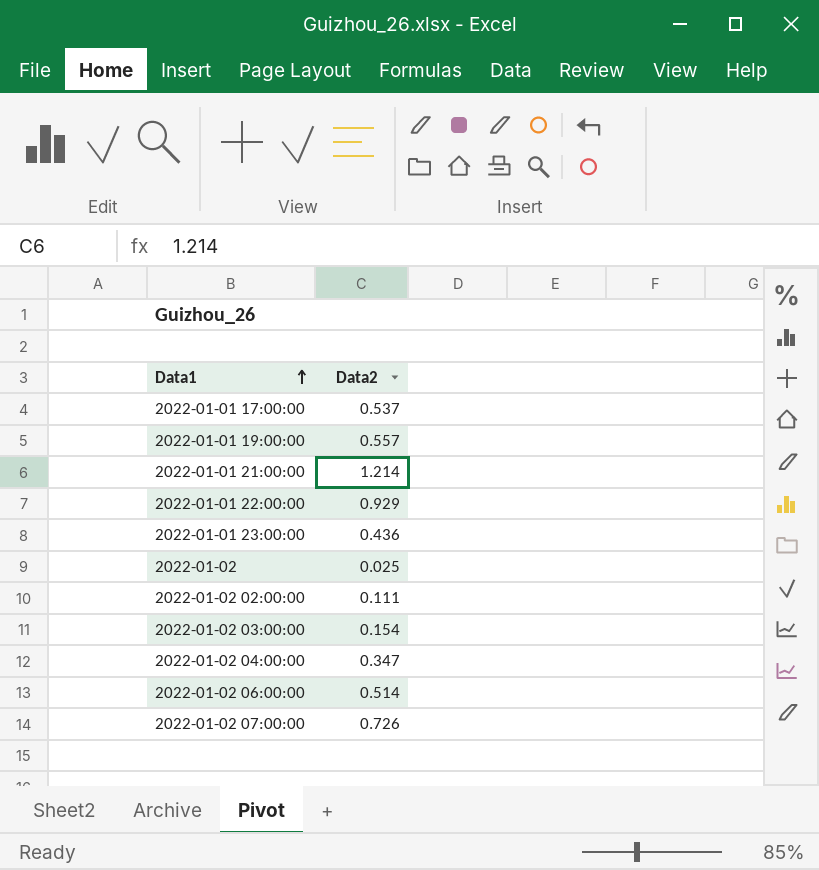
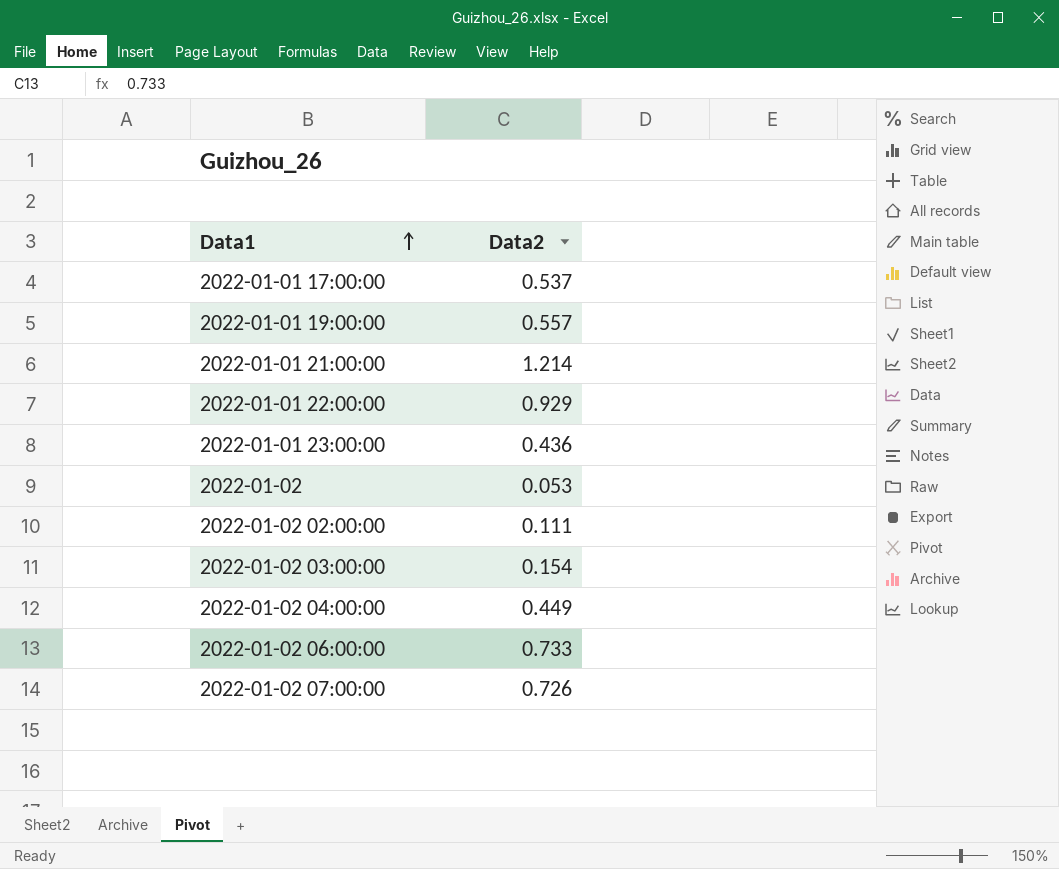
2022-01-02 | Data2: 0.025 -> 0.053
2022-01-02 04:00:00 | Data2: 0.347 -> 0.449
2022-01-02 06:00:00 | Data2: 0.514 -> 0.733

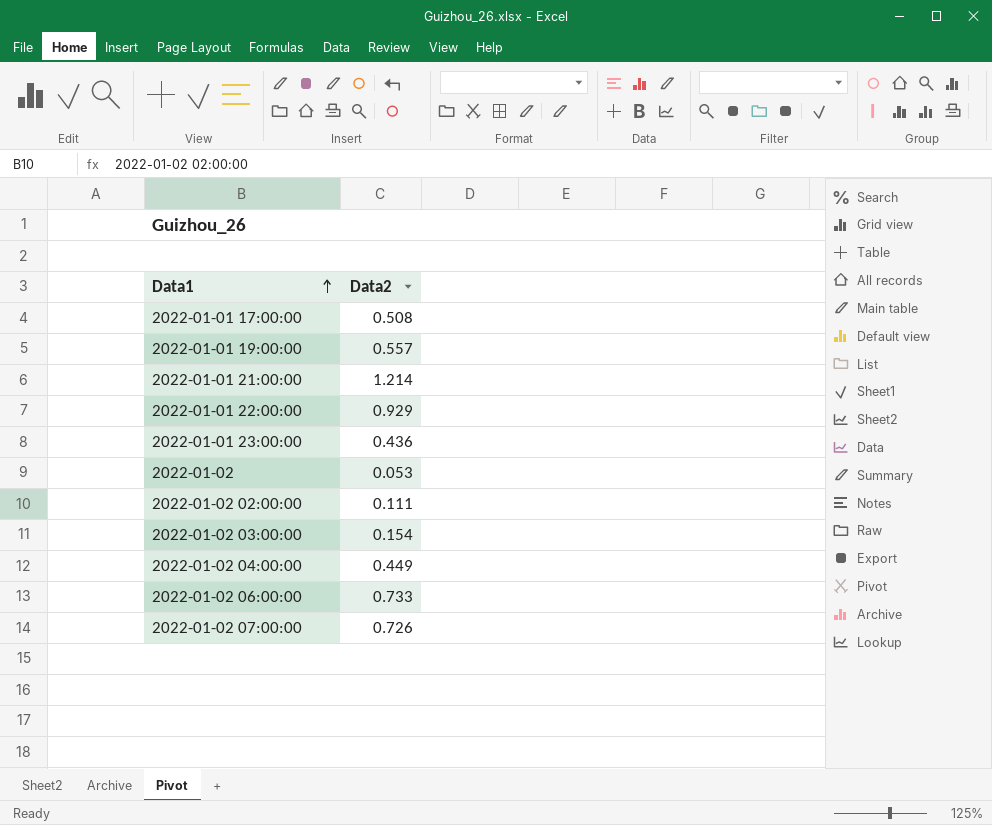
2022-01-01 17:00:00 | Data2: 0.537 -> 0.508

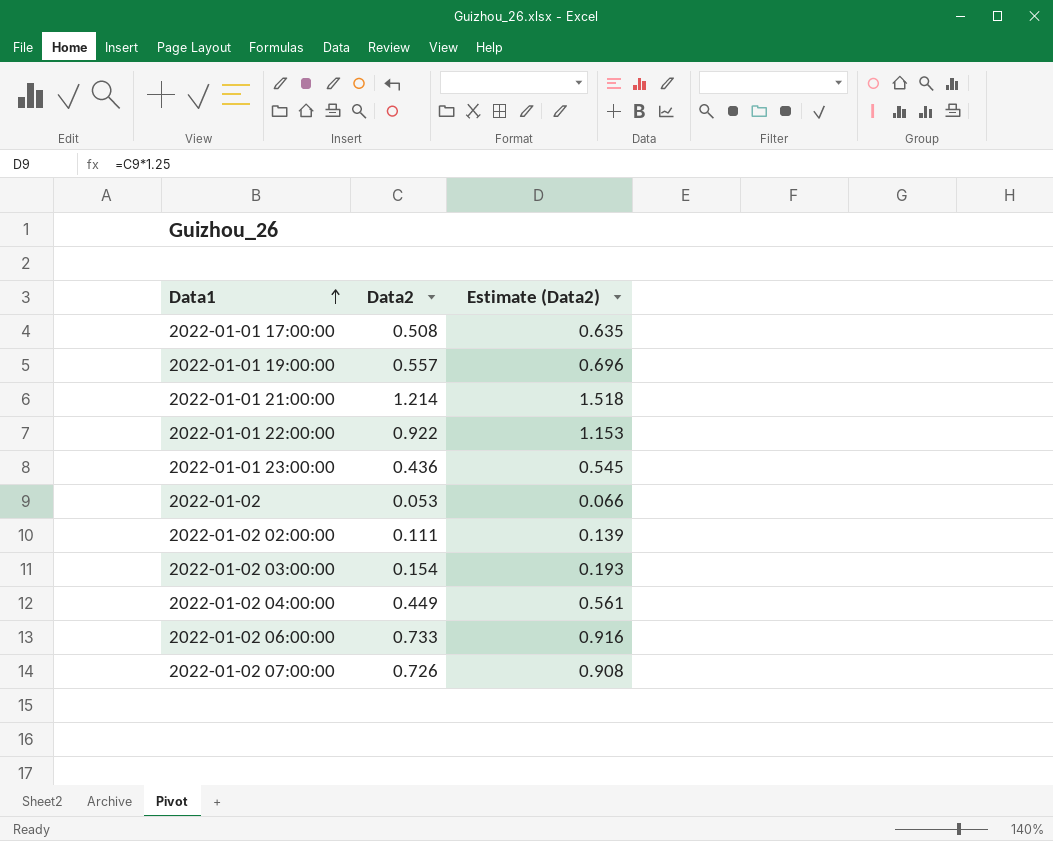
column Estimate (Data2) | formula: none -> [Data2] * 1.25
2022-01-01 22:00:00 | Data2: 0.929 -> 0.922

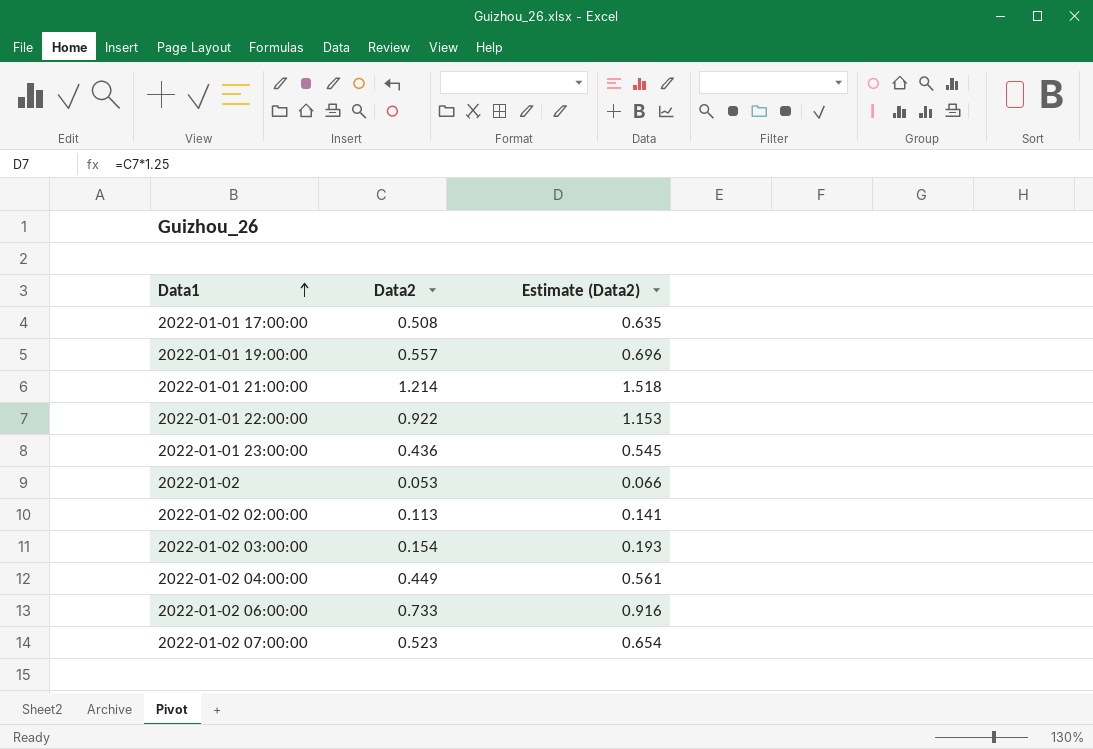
2022-01-02 02:00:00 | Data2: 0.111 -> 0.113
2022-01-02 02:00:00 | Estimate (Data2): 0.139 -> 0.141
2022-01-02 07:00:00 | Data2: 0.726 -> 0.523
2022-01-02 07:00:00 | Estimate (Data2): 0.908 -> 0.654

